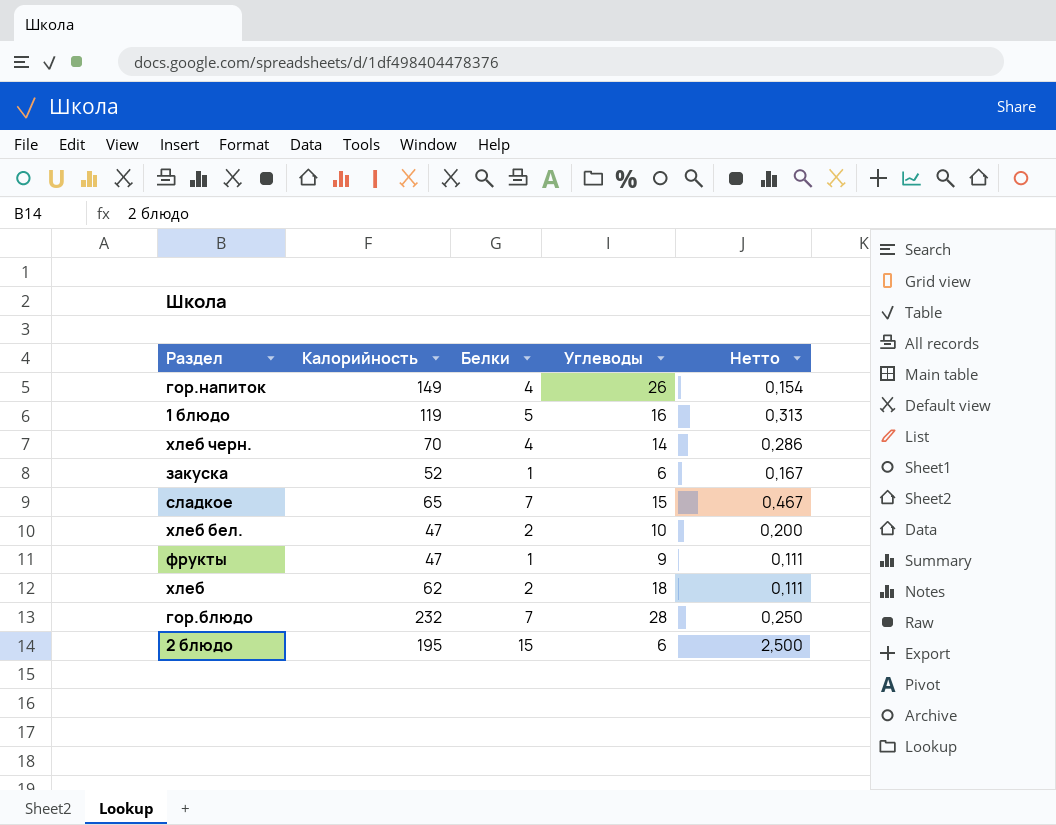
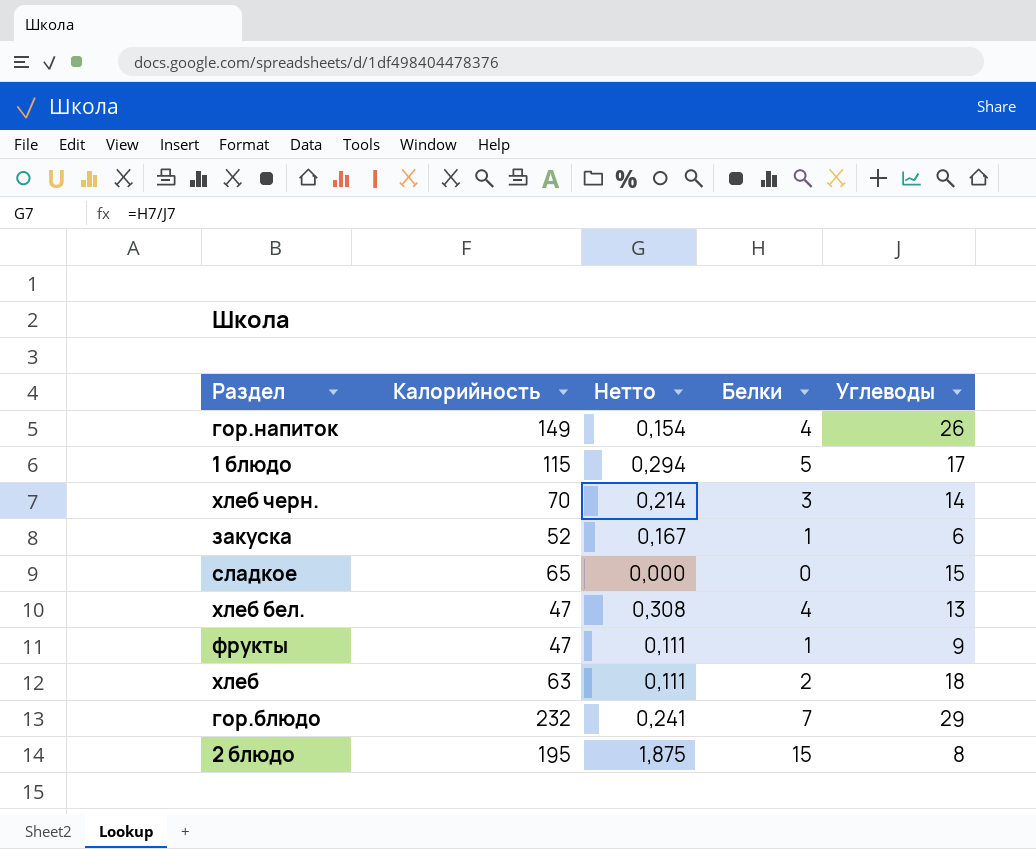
column Нетто | position: 5 -> 3
1 блюдо | Калорийность: 119 -> 115
1 блюдо | Нетто: 0,313 -> 0,294
1 блюдо | Углеводы: 16 -> 17
хлеб черн. | Нетто: 0,286 -> 0,214
хлеб черн. | Белки: 4 -> 3
сладкое | Нетто: 0,467 -> 0,000
сладкое | Белки: 7 -> 0
хлеб бел. | Нетто: 0,200 -> 0,308
хлеб бел. | Белки: 2 -> 4
хлеб бел. | Углеводы: 10 -> 13
хлеб | Калорийность: 62 -> 63
гор.блюдо | Нетто: 0,250 -> 0,241
гор.блюдо | Углеводы: 28 -> 29
2 блюдо | Нетто: 2,500 -> 1,875
2 блюдо | Углеводы: 6 -> 8

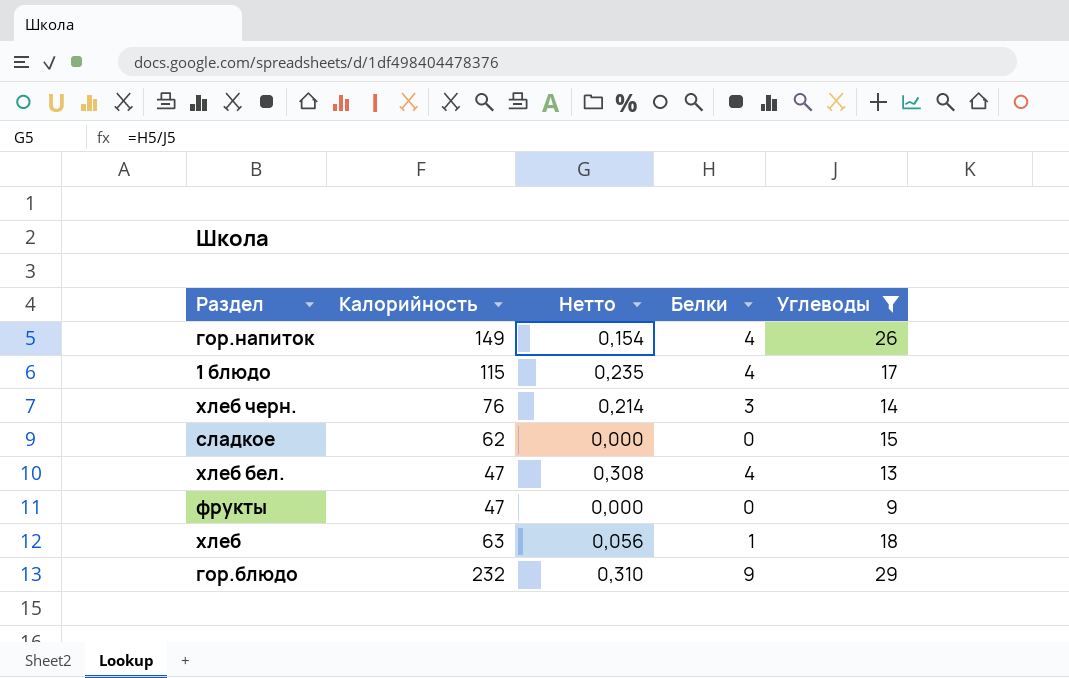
filter: none -> Углеводы >= 9
1 блюдо | Нетто: 0,294 -> 0,235
1 блюдо | Белки: 5 -> 4
хлеб черн. | Калорийность: 70 -> 76
сладкое | Калорийность: 65 -> 62
фрукты | Нетто: 0,111 -> 0,000
фрукты | Белки: 1 -> 0
хлеб | Нетто: 0,111 -> 0,056
хлеб | Белки: 2 -> 1
гор.блюдо | Нетто: 0,241 -> 0,310
гор.блюдо | Белки: 7 -> 9

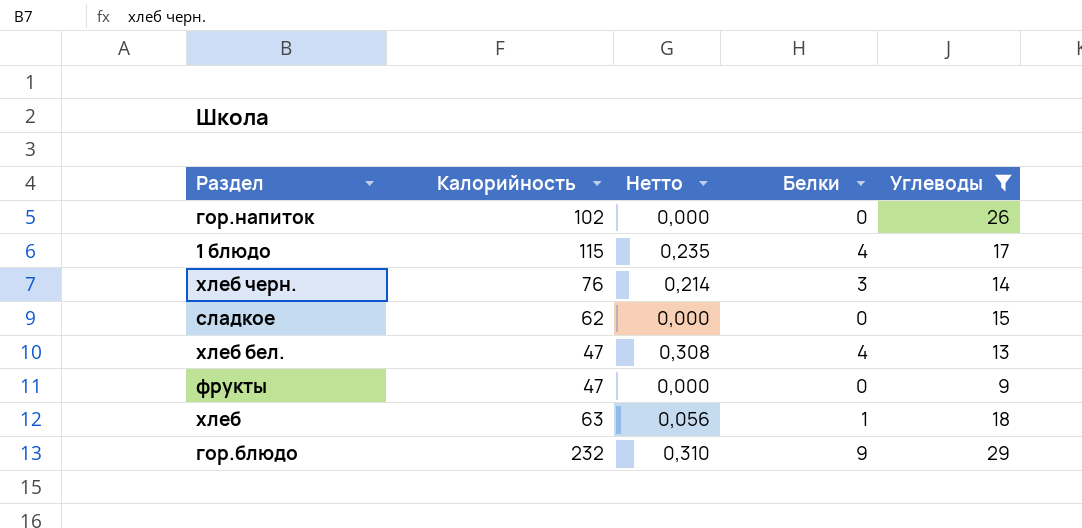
гор.напиток | Калорийность: 149 -> 102
гор.напиток | Нетто: 0,154 -> 0,000
гор.напиток | Белки: 4 -> 0

